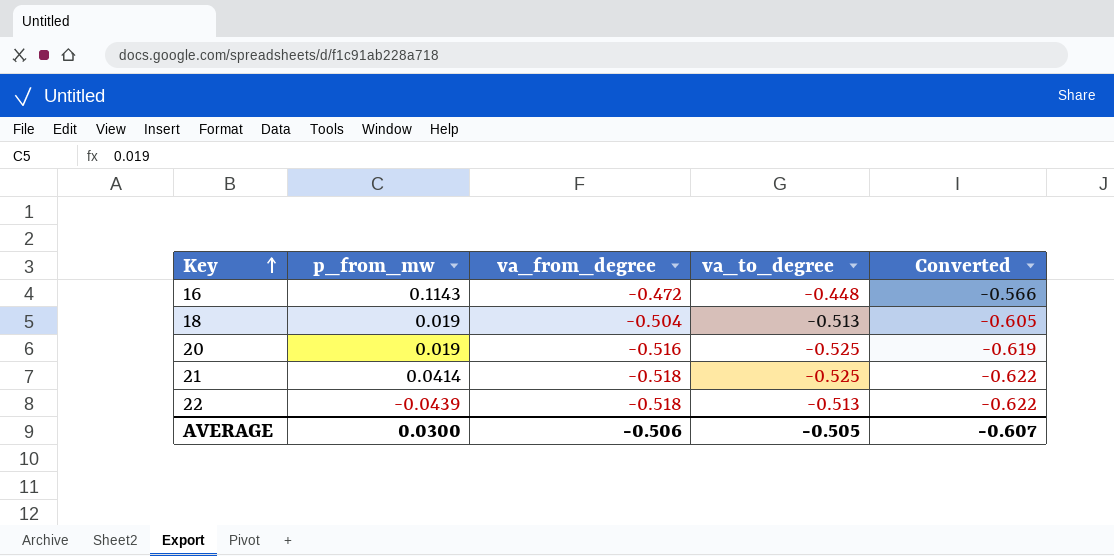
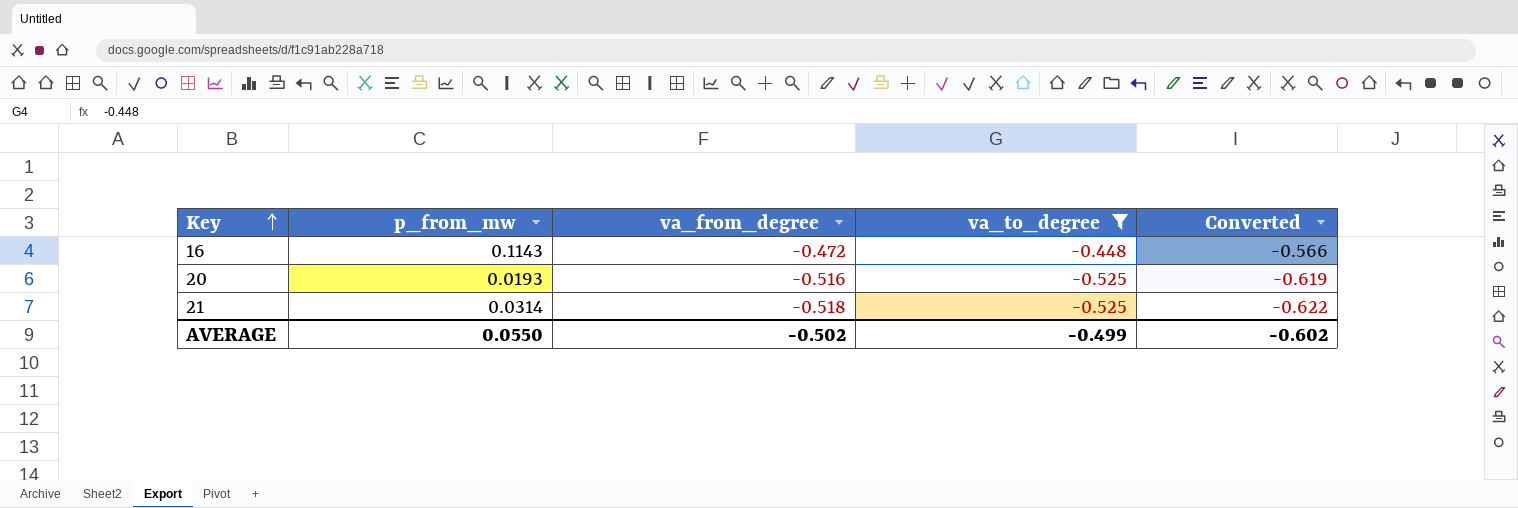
filter: none -> va_to_degree != -0.513
20 | p_from_mw: 0.019 -> 0.0193
21 | p_from_mw: 0.0414 -> 0.0314
AVERAGE | p_from_mw: 0.0300 -> 0.0550
AVERAGE | va_from_degree: -0.506 -> -0.502
AVERAGE | va_to_degree: -0.505 -> -0.499
AVERAGE | Converted: -0.607 -> -0.602

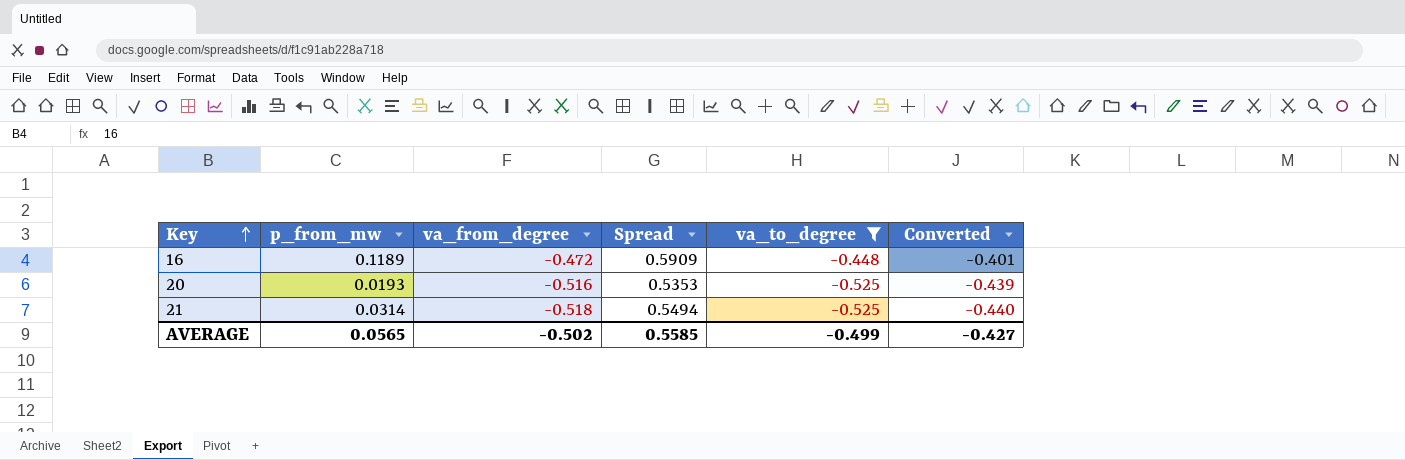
column Spread | formula: none -> [p_from_mw] - [va_from_degree]
column Converted | formula: [va_from_degree] * 1.2 -> [va_from_degree] * 0.85
16 | p_from_mw: 0.1143 -> 0.1189
AVERAGE | p_from_mw: 0.0550 -> 0.0565
AVERAGE | Converted: -0.602 -> -0.427

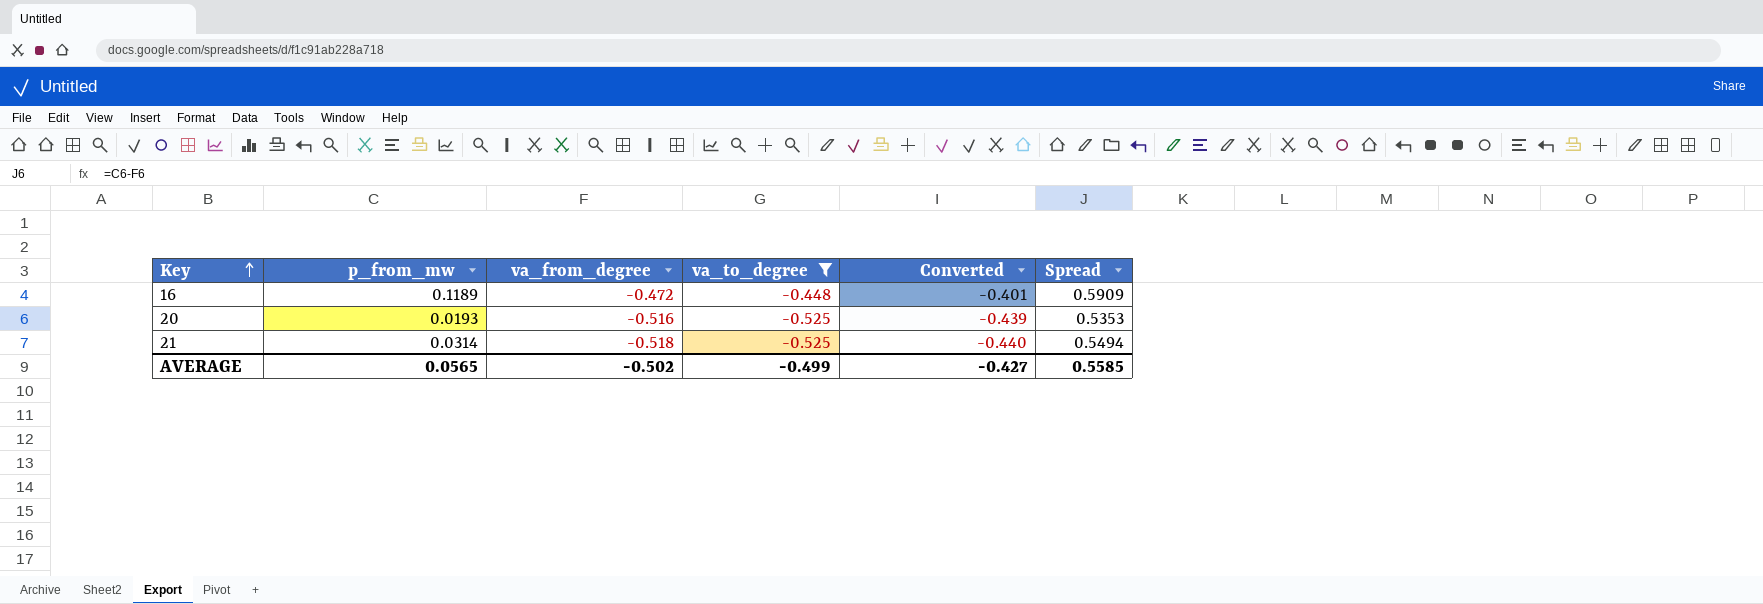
column Spread | position: 4 -> 6

